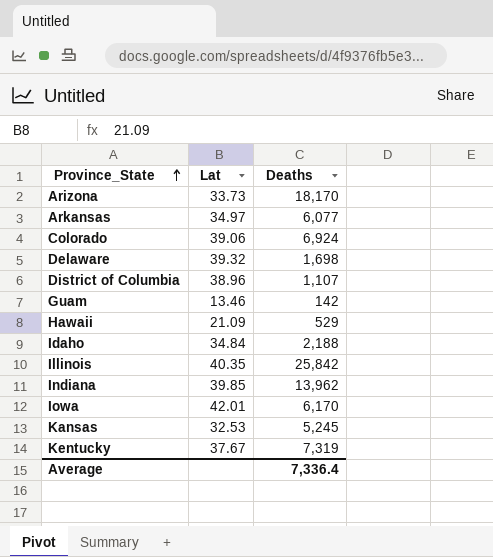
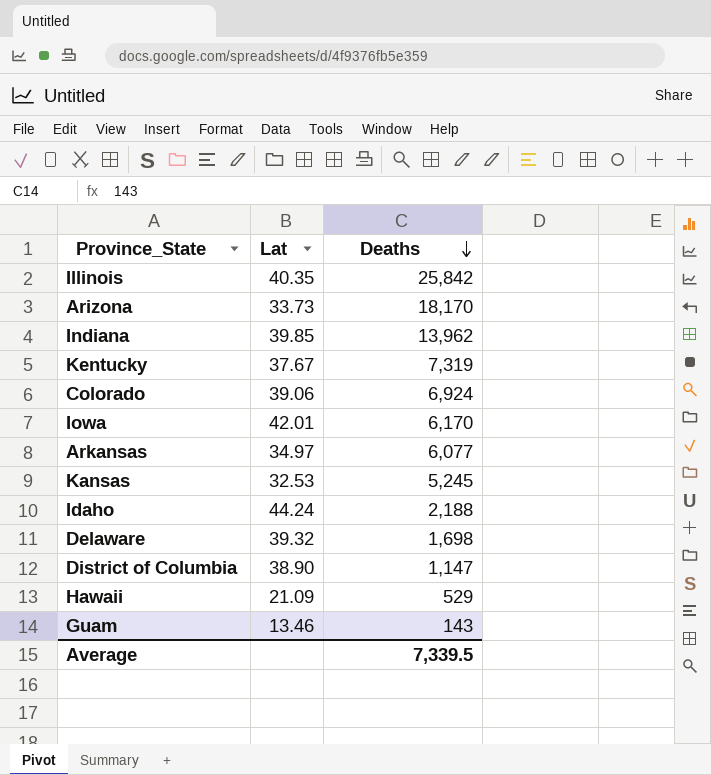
row order: Province_State ascending -> Deaths descending
Idaho | Lat: 34.84 -> 44.24
District of Columbia | Lat: 38.96 -> 38.90
District of Columbia | Deaths: 1,107 -> 1,147
Guam | Deaths: 142 -> 143
Average | Deaths: 7,336.4 -> 7,339.5

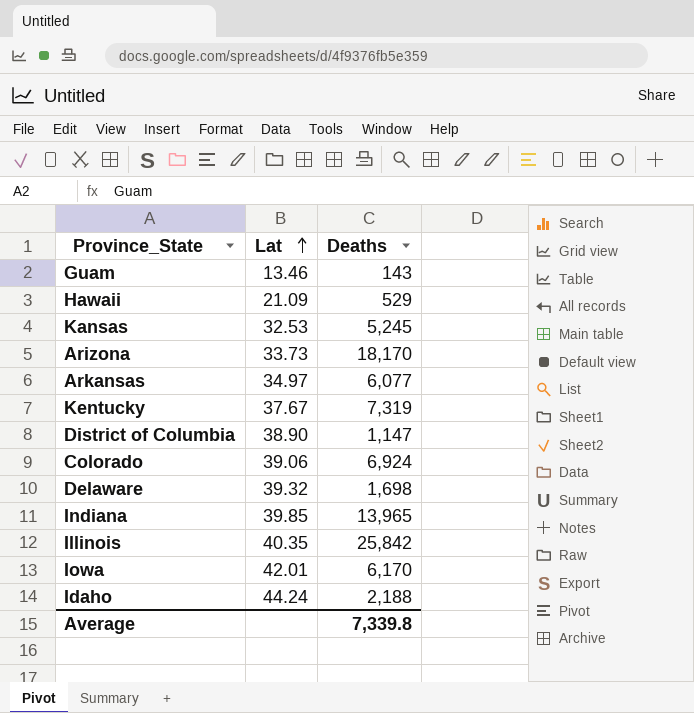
row order: Deaths descending -> Lat ascending
Indiana | Deaths: 13,962 -> 13,965
Average | Deaths: 7,339.5 -> 7,339.8

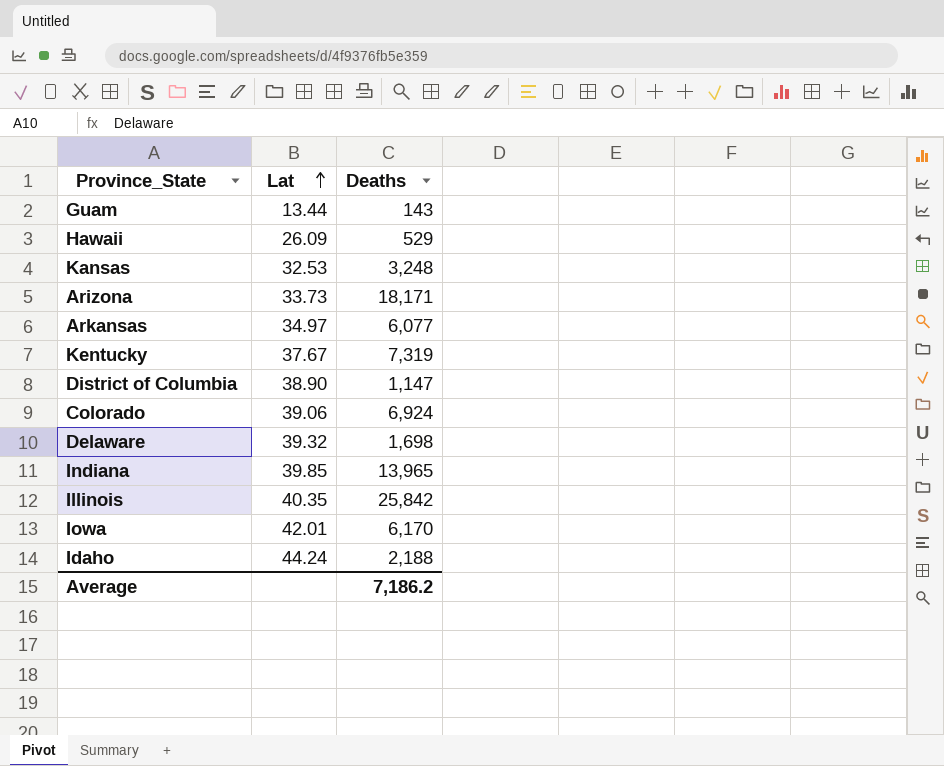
Guam | Lat: 13.46 -> 13.44
Hawaii | Lat: 21.09 -> 26.09
Kansas | Deaths: 5,245 -> 3,248
Arizona | Deaths: 18,170 -> 18,171
Average | Deaths: 7,339.8 -> 7,186.2

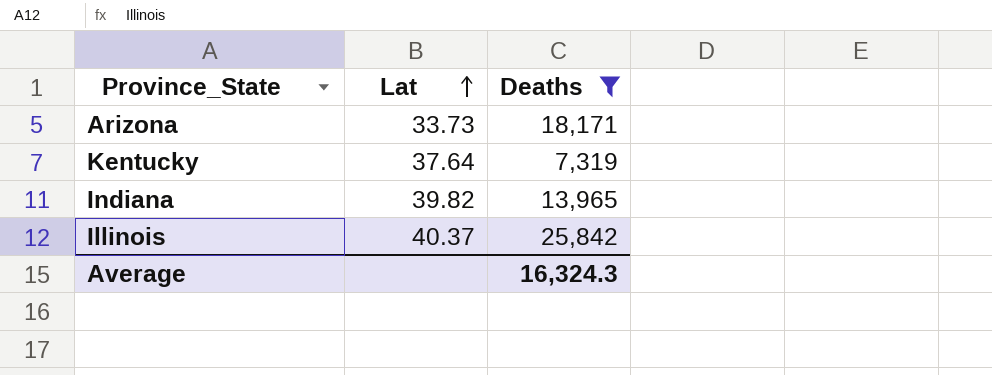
filter: none -> Deaths >= 7,319
Kentucky | Lat: 37.67 -> 37.64
Indiana | Lat: 39.85 -> 39.82
Illinois | Lat: 40.35 -> 40.37
Average | Deaths: 7,186.2 -> 16,324.3

